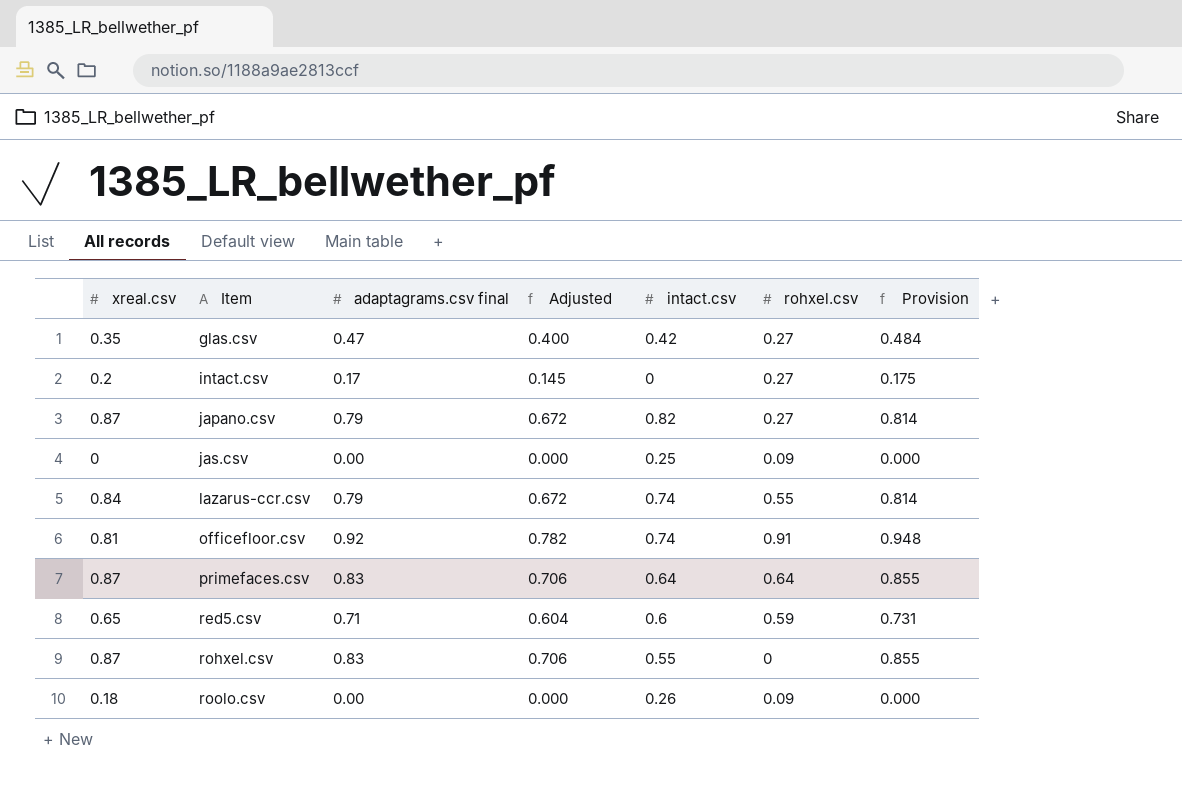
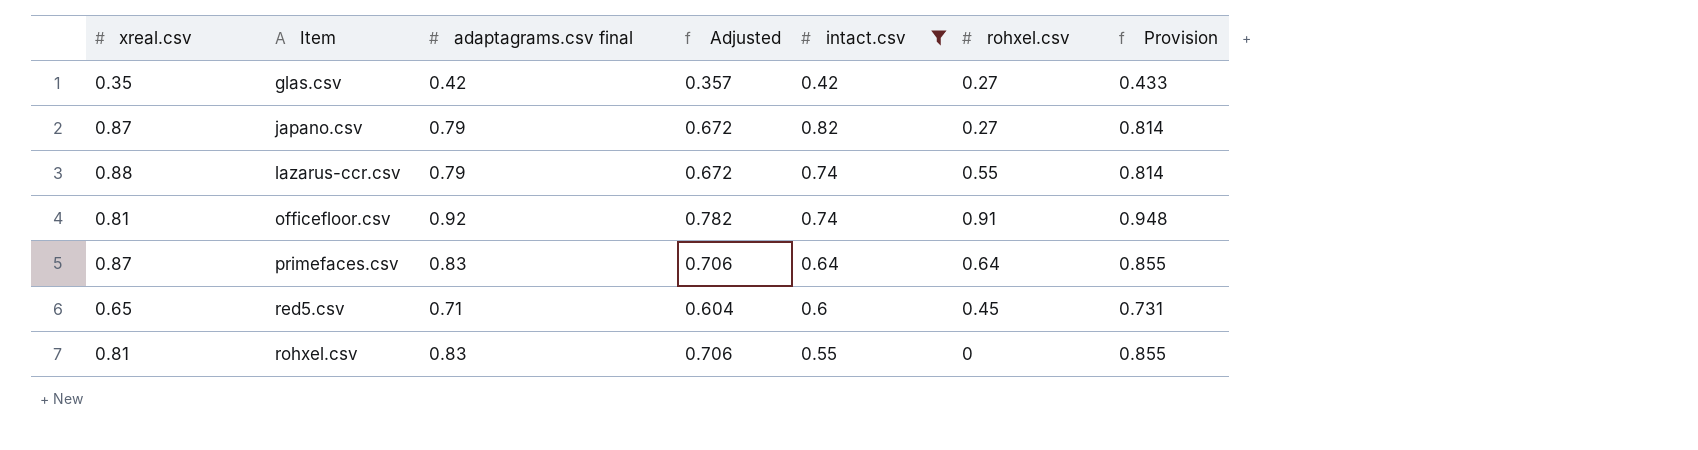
filter: none -> intact.csv >= 0.42
glas.csv | adaptagrams.csv final: 0.47 -> 0.42
glas.csv | Adjusted: 0.400 -> 0.357
glas.csv | Provision: 0.484 -> 0.433
lazarus-ccr.csv | xreal.csv: 0.84 -> 0.88
red5.csv | rohxel.csv: 0.59 -> 0.45
rohxel.csv | xreal.csv: 0.87 -> 0.81

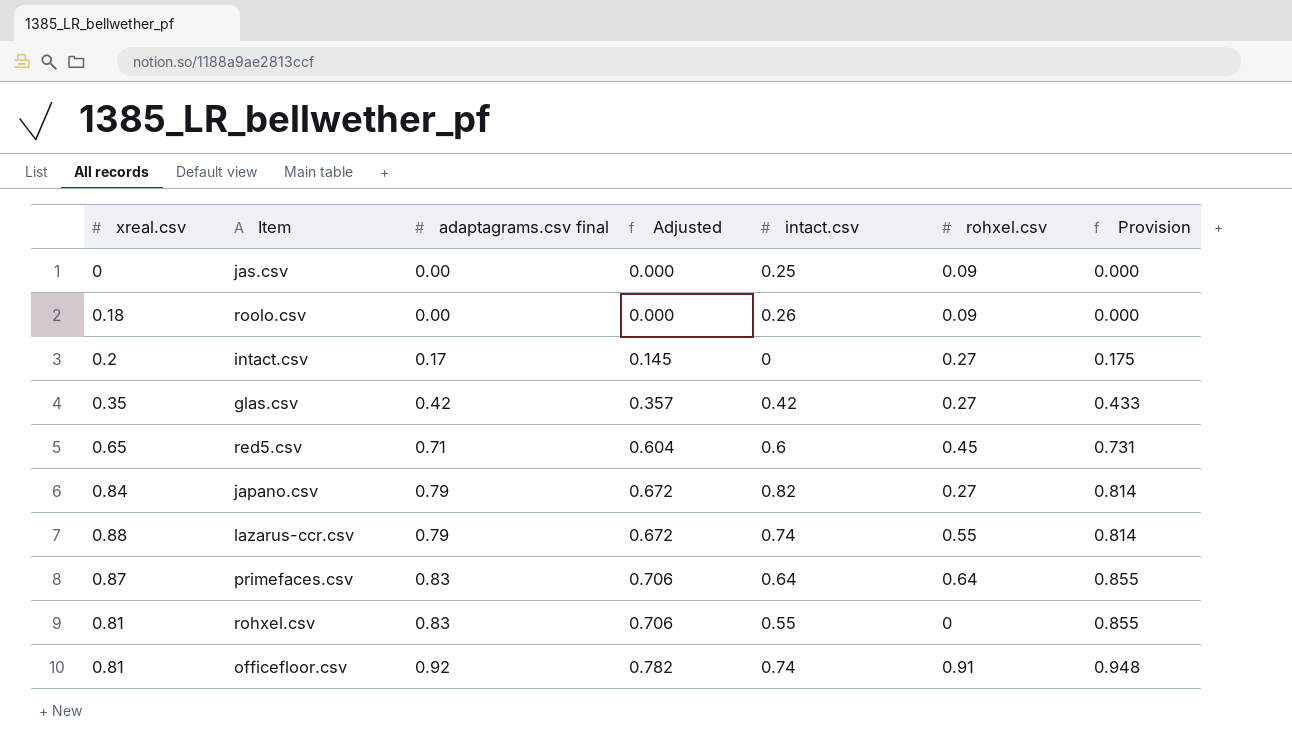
filter: intact.csv >= 0.42 -> none
row order: Item ascending -> adaptagrams.csv final ascending
japano.csv | xreal.csv: 0.87 -> 0.84

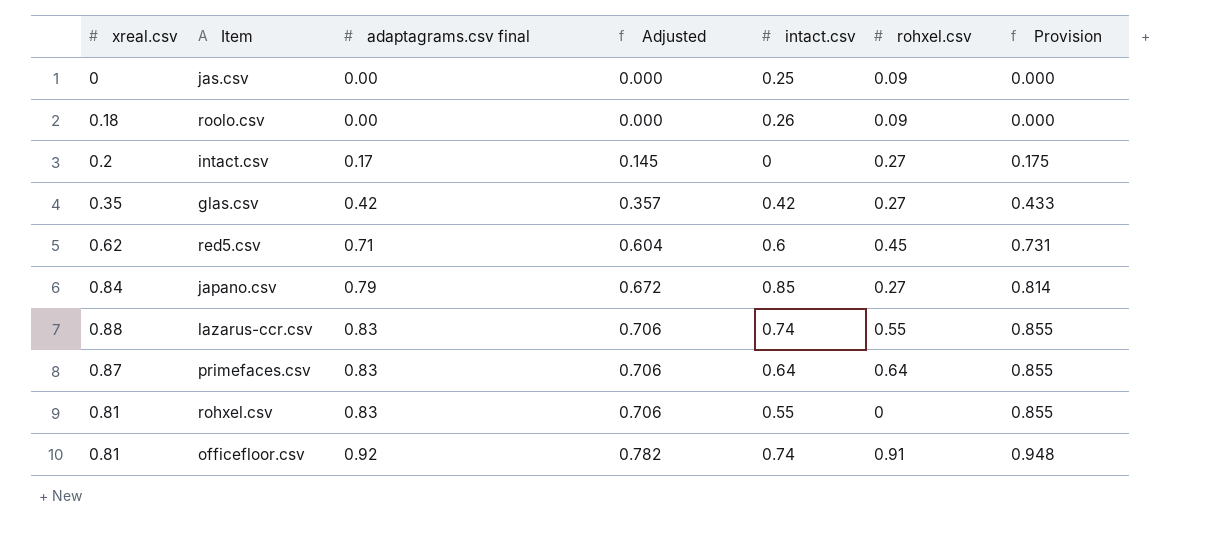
red5.csv | xreal.csv: 0.65 -> 0.62
japano.csv | intact.csv: 0.82 -> 0.85
lazarus-ccr.csv | adaptagrams.csv final: 0.79 -> 0.83
lazarus-ccr.csv | Adjusted: 0.672 -> 0.706
lazarus-ccr.csv | Provision: 0.814 -> 0.855

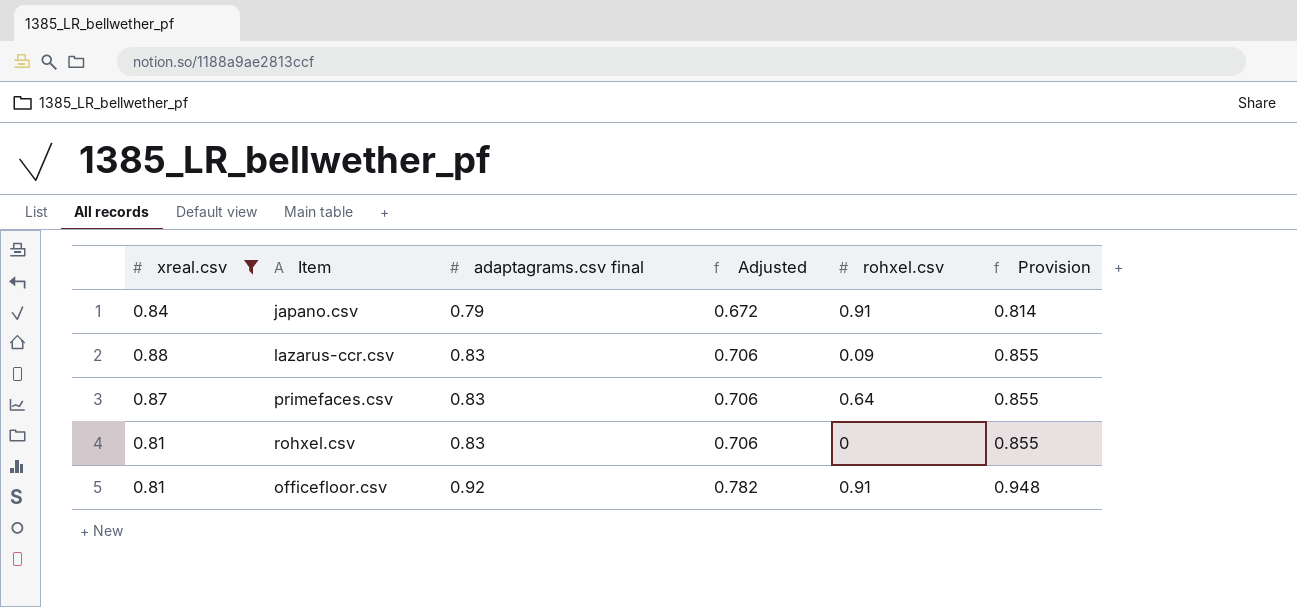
filter: none -> xreal.csv >= 0.81
column intact.csv | position: 5 -> none
japano.csv | rohxel.csv: 0.27 -> 0.91
lazarus-ccr.csv | rohxel.csv: 0.55 -> 0.09

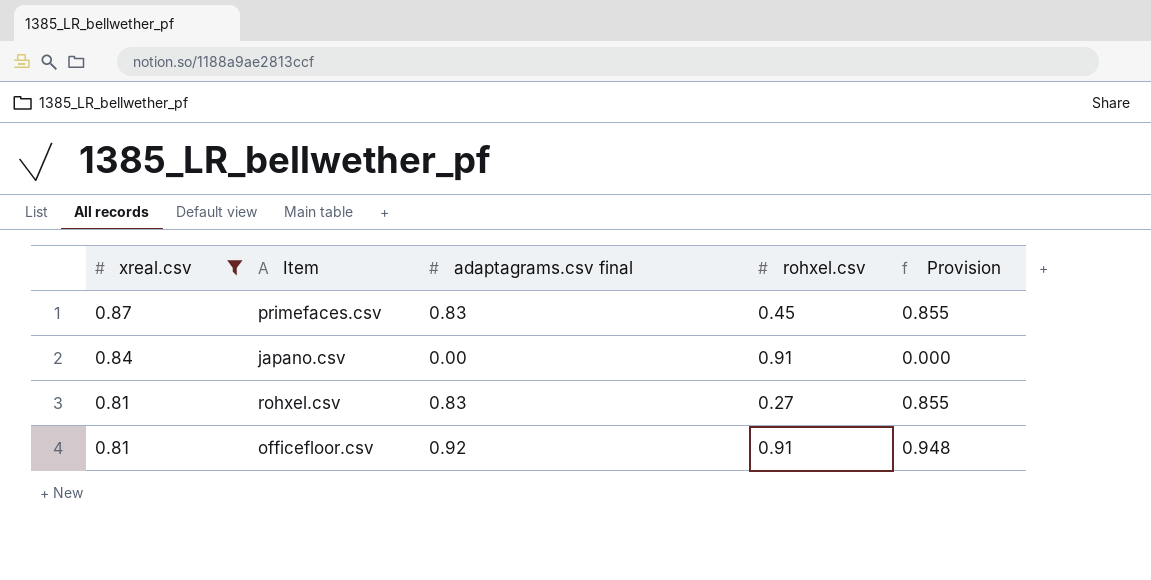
row order: adaptagrams.csv final ascending -> xreal.csv descending
column Adjusted | formula: [adaptagrams.csv final] * 0.85 -> none
row lazarus-ccr.csv: 0.88 | 0.83 | 0.706 | 0.09 | 0.855 -> none
primefaces.csv | rohxel.csv: 0.64 -> 0.45
japano.csv | adaptagrams.csv final: 0.79 -> 0.00
japano.csv | Provision: 0.814 -> 0.000
rohxel.csv | rohxel.csv: 0 -> 0.27

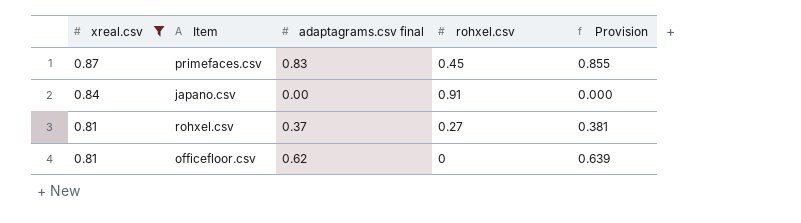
rohxel.csv | adaptagrams.csv final: 0.83 -> 0.37
rohxel.csv | Provision: 0.855 -> 0.381
officefloor.csv | adaptagrams.csv final: 0.92 -> 0.62
officefloor.csv | rohxel.csv: 0.91 -> 0
officefloor.csv | Provision: 0.948 -> 0.639

